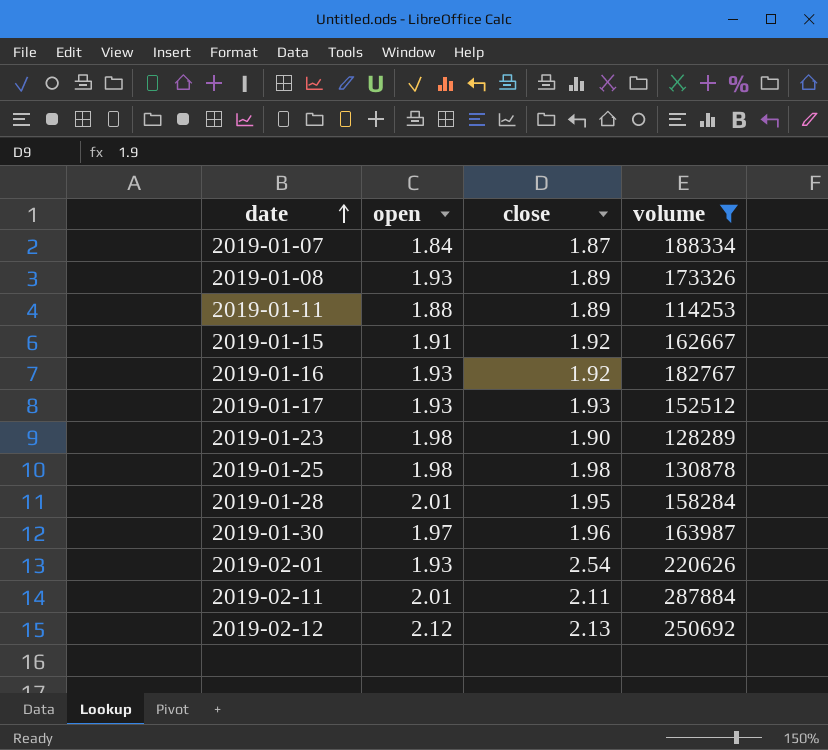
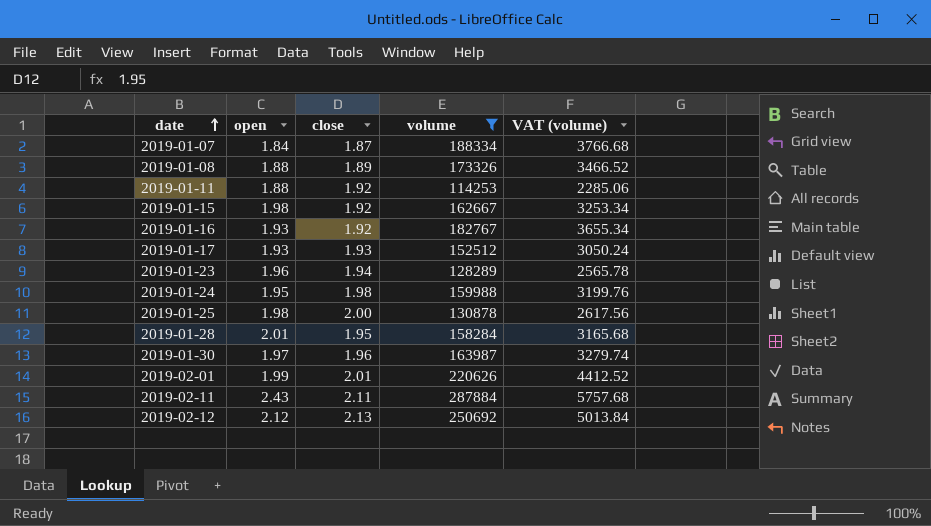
column VAT (volume) | formula: none -> [volume] * 0.02
2019-01-08 | open: 1.93 -> 1.88
2019-01-11 | close: 1.89 -> 1.92
2019-01-15 | open: 1.91 -> 1.98
2019-01-23 | open: 1.98 -> 1.96
2019-01-23 | close: 1.90 -> 1.94
row 2019-01-24: none -> 1.95 | 1.98 | 159988 | 3199.76
2019-01-25 | close: 1.98 -> 2.00
2019-02-01 | open: 1.93 -> 1.99
2019-02-01 | close: 2.54 -> 2.01
2019-02-11 | open: 2.01 -> 2.43

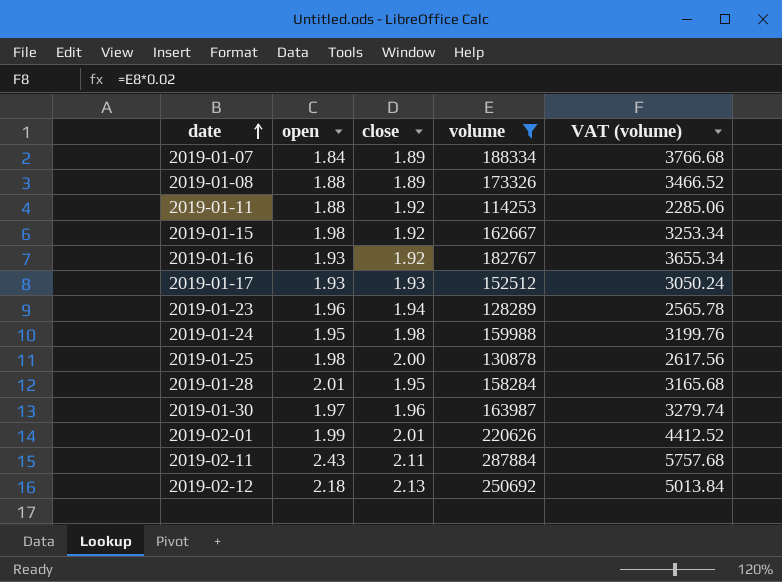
2019-01-07 | close: 1.87 -> 1.89
2019-02-12 | open: 2.12 -> 2.18

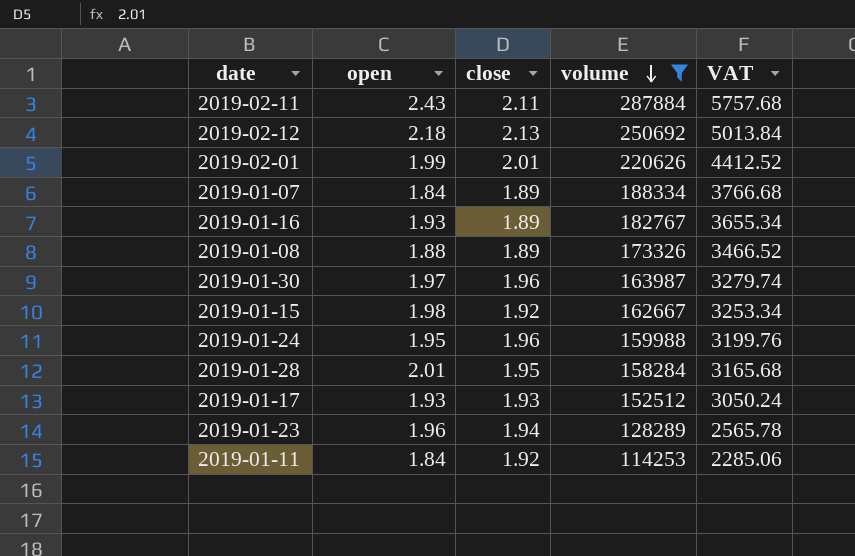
row order: date ascending -> volume descending
column name: VAT (volume) -> VAT
row 2019-01-25: 1.98 | 2.00 | 130878 | 2617.56 -> none
2019-01-16 | close: 1.92 -> 1.89
2019-01-24 | close: 1.98 -> 1.96
2019-01-11 | open: 1.88 -> 1.84

